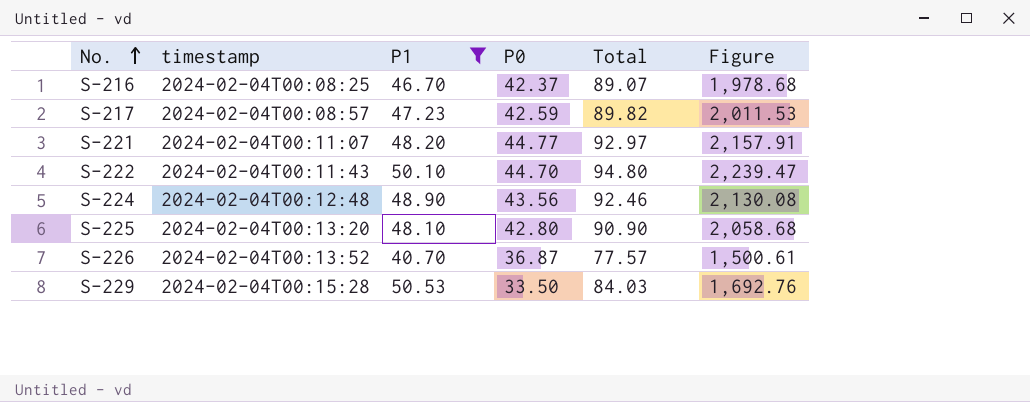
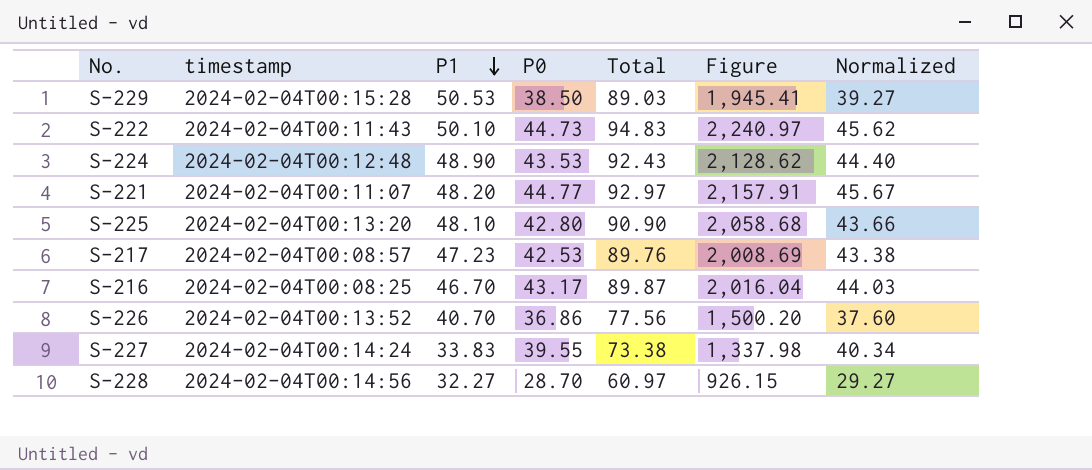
filter: P1 >= 40.70 -> none
row order: No. ascending -> P1 descending
column Normalized | formula: none -> [P0] * 1.02
S-229 | P0: 33.50 -> 38.50
S-229 | Total: 84.03 -> 89.03
S-229 | Figure: 1,692.76 -> 1,945.41
S-222 | P0: 44.70 -> 44.73
S-222 | Total: 94.80 -> 94.83
S-222 | Figure: 2,239.47 -> 2,240.97
S-224 | P0: 43.56 -> 43.53
S-224 | Total: 92.46 -> 92.43
S-224 | Figure: 2,130.08 -> 2,128.62
S-217 | P0: 42.59 -> 42.53
S-217 | Total: 89.82 -> 89.76
S-217 | Figure: 2,011.53 -> 2,008.69
S-216 | P0: 42.37 -> 43.17
S-216 | Total: 89.07 -> 89.87
S-216 | Figure: 1,978.68 -> 2,016.04
S-226 | P0: 36.87 -> 36.86
S-226 | Total: 77.57 -> 77.56
S-226 | Figure: 1,500.61 -> 1,500.20

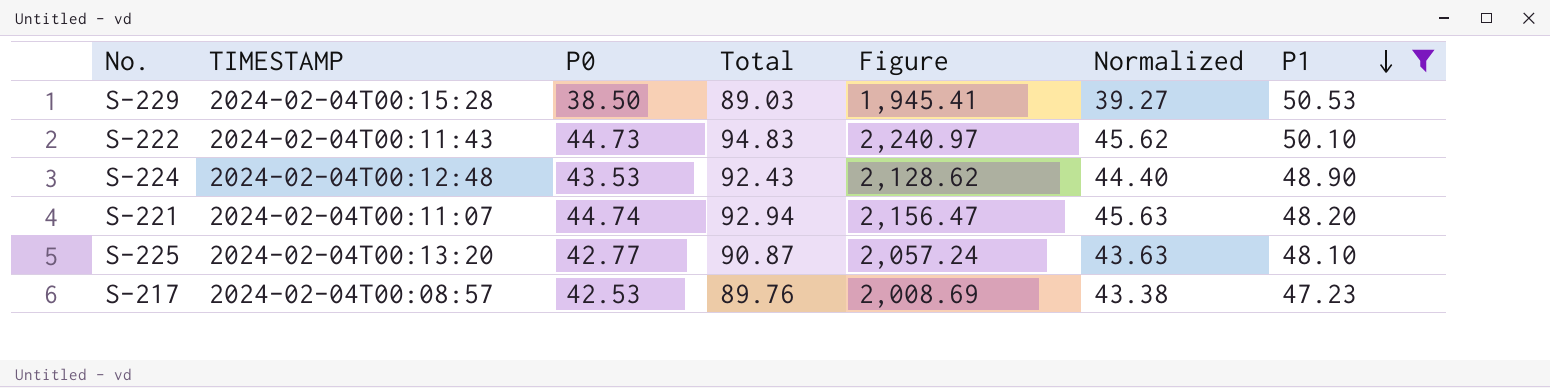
filter: none -> P1 >= 47.23
column name: timestamp -> TIMESTAMP
column P1 | position: 3 -> 7
S-221 | P0: 44.77 -> 44.74
S-221 | Total: 92.97 -> 92.94
S-221 | Figure: 2,157.91 -> 2,156.47
S-221 | Normalized: 45.67 -> 45.63
S-225 | P0: 42.80 -> 42.77
S-225 | Total: 90.90 -> 90.87
S-225 | Figure: 2,058.68 -> 2,057.24
S-225 | Normalized: 43.66 -> 43.63

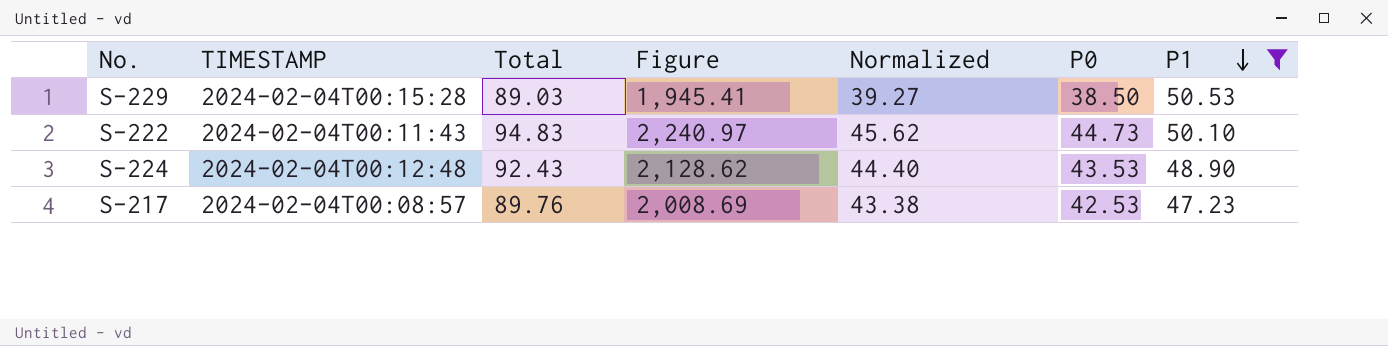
column P0 | position: 3 -> 6
row S-221: 2024-02-04T00:11:07 | 44.74 | 92.94 | 2,156.47 | 45.63 | 48.20 -> none
row S-225: 2024-02-04T00:13:20 | 42.77 | 90.87 | 2,057.24 | 43.63 | 48.10 -> none

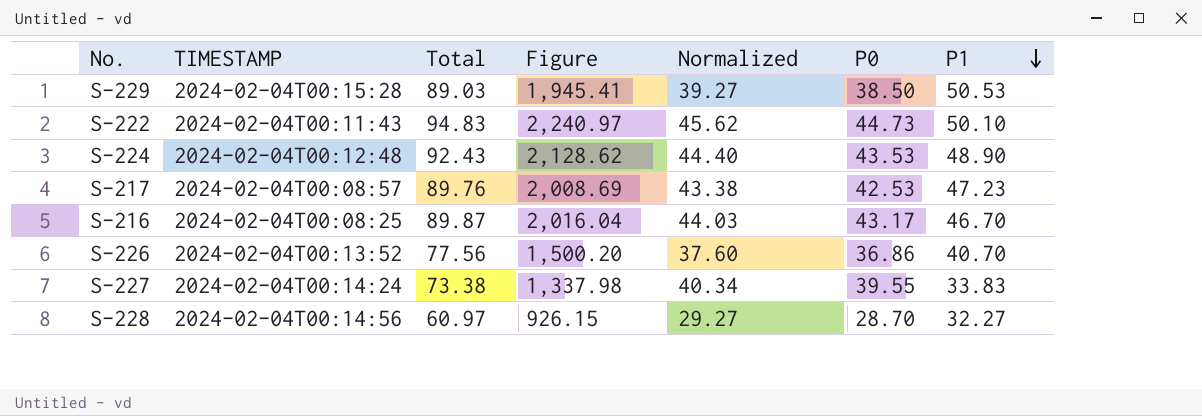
filter: P1 >= 47.23 -> none

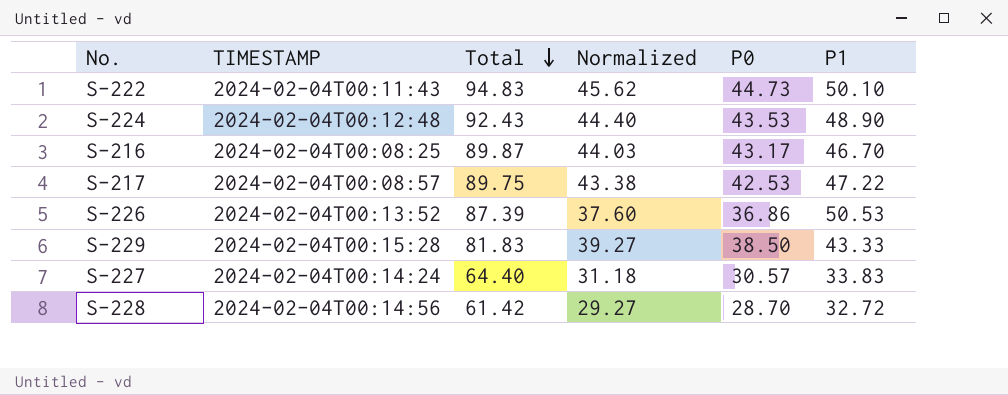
row order: P1 descending -> Total descending
column Figure | formula: [P0] * [P1] -> none
S-217 | Total: 89.76 -> 89.75
S-217 | P1: 47.23 -> 47.22
S-226 | Total: 77.56 -> 87.39
S-226 | P1: 40.70 -> 50.53
S-229 | Total: 89.03 -> 81.83
S-229 | P1: 50.53 -> 43.33
S-227 | Total: 73.38 -> 64.40
S-227 | Normalized: 40.34 -> 31.18
S-227 | P0: 39.55 -> 30.57
S-228 | Total: 60.97 -> 61.42
S-228 | P1: 32.27 -> 32.72

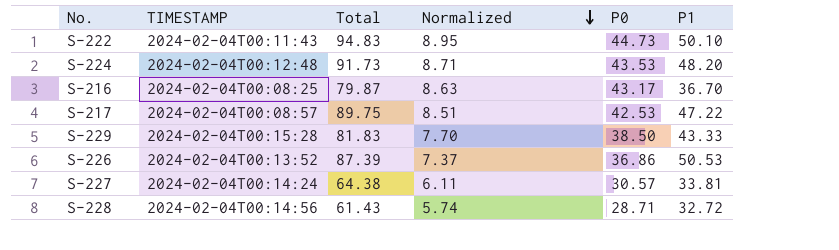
row order: Total descending -> Normalized descending
column Normalized | formula: [P0] * 1.02 -> [P0] * 0.2
S-224 | Total: 92.43 -> 91.73
S-224 | P1: 48.90 -> 48.20
S-216 | Total: 89.87 -> 79.87
S-216 | P1: 46.70 -> 36.70
S-227 | Total: 64.40 -> 64.38
S-227 | P1: 33.83 -> 33.81
S-228 | Total: 61.42 -> 61.43
S-228 | P0: 28.70 -> 28.71

